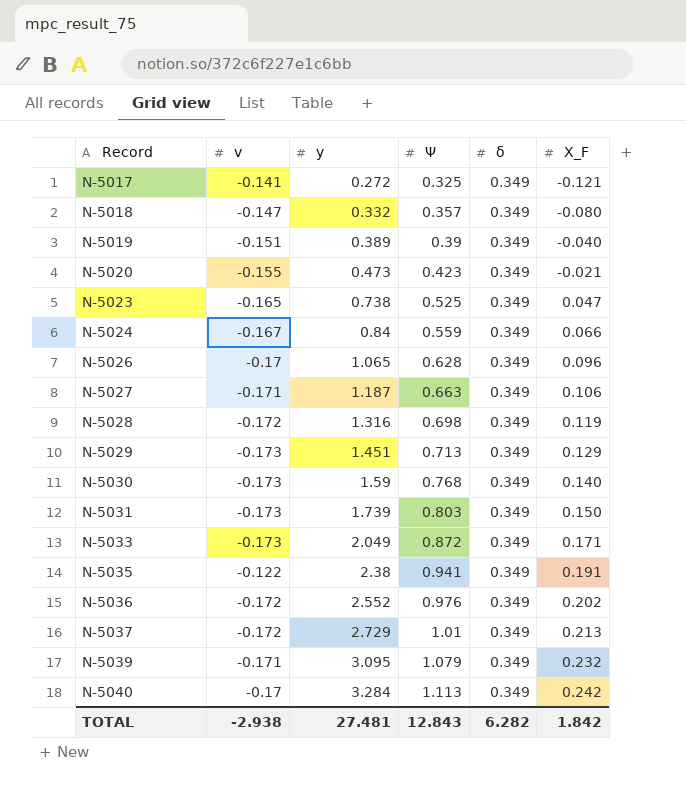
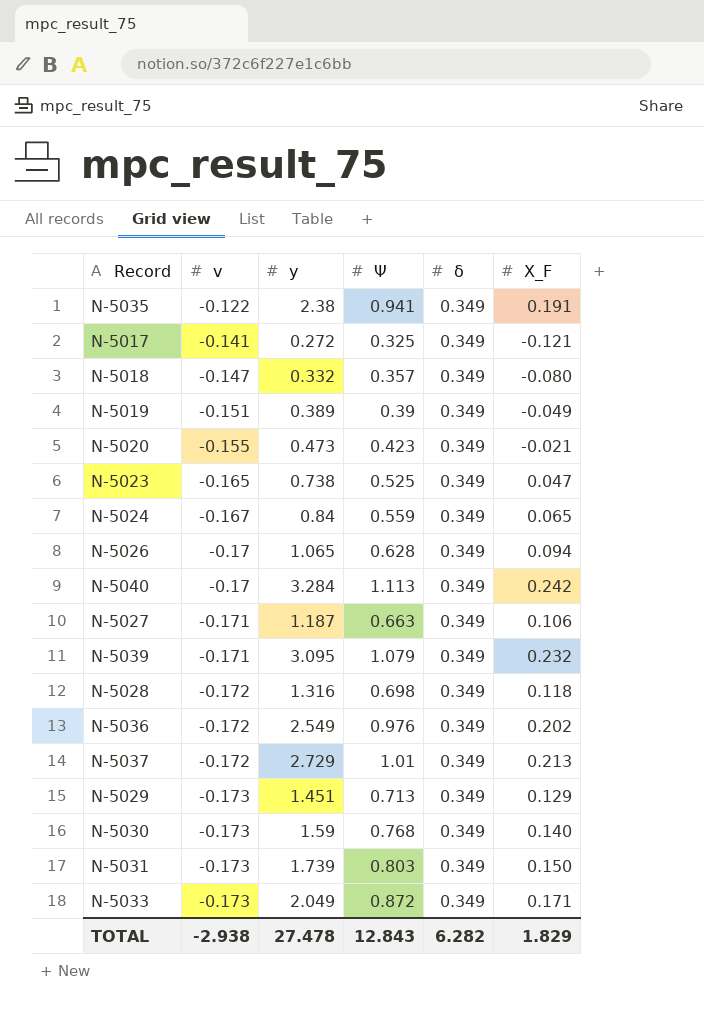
row order: Record ascending -> v descending
N-5019 | X_F: -0.040 -> -0.049
N-5024 | X_F: 0.066 -> 0.065
N-5026 | X_F: 0.096 -> 0.094
N-5028 | X_F: 0.119 -> 0.118
N-5036 | y: 2.552 -> 2.549
TOTAL | y: 27.481 -> 27.478
TOTAL | X_F: 1.842 -> 1.829

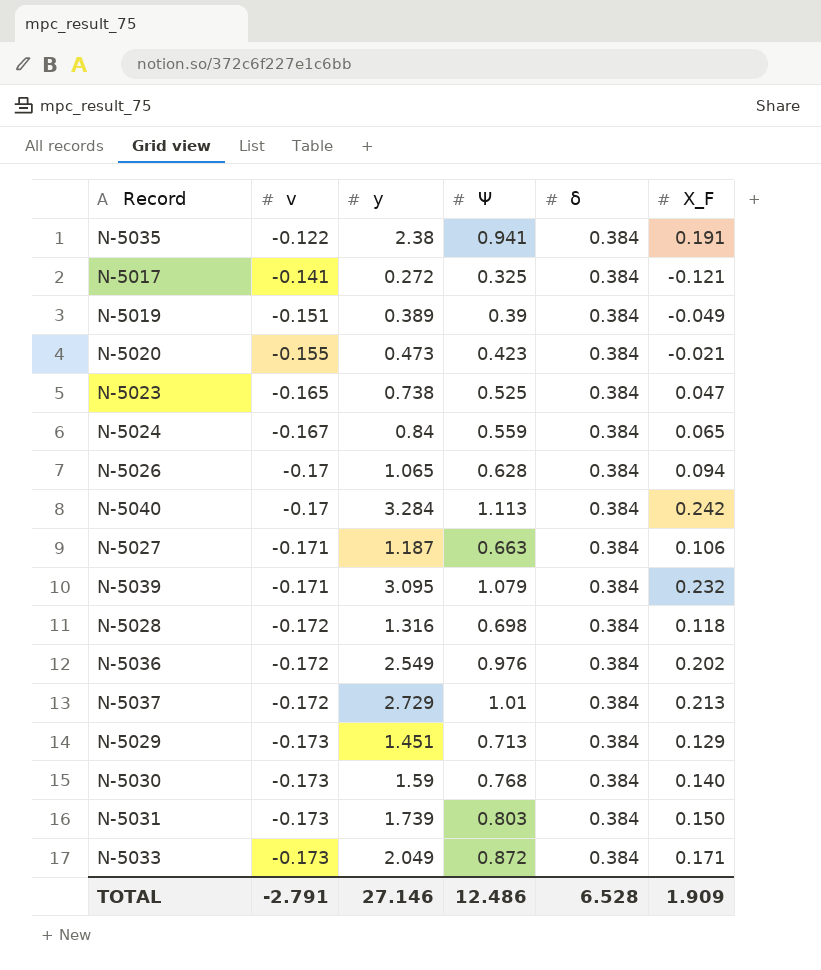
row N-5018: -0.147 | 0.332 | 0.357 | 0.349 | -0.080 -> none
N-5035 | δ: 0.349 -> 0.384
N-5017 | δ: 0.349 -> 0.384
N-5019 | δ: 0.349 -> 0.384
N-5020 | δ: 0.349 -> 0.384
N-5023 | δ: 0.349 -> 0.384
N-5024 | δ: 0.349 -> 0.384
N-5026 | δ: 0.349 -> 0.384
N-5040 | δ: 0.349 -> 0.384
N-5027 | δ: 0.349 -> 0.384
N-5039 | δ: 0.349 -> 0.384
N-5028 | δ: 0.349 -> 0.384
N-5036 | δ: 0.349 -> 0.384
N-5037 | δ: 0.349 -> 0.384
N-5029 | δ: 0.349 -> 0.384
N-5030 | δ: 0.349 -> 0.384
N-5031 | δ: 0.349 -> 0.384
N-5033 | δ: 0.349 -> 0.384
TOTAL | v: -2.938 -> -2.791
TOTAL | y: 27.478 -> 27.146
TOTAL | Ψ: 12.843 -> 12.486
TOTAL | δ: 6.282 -> 6.528
TOTAL | X_F: 1.829 -> 1.909

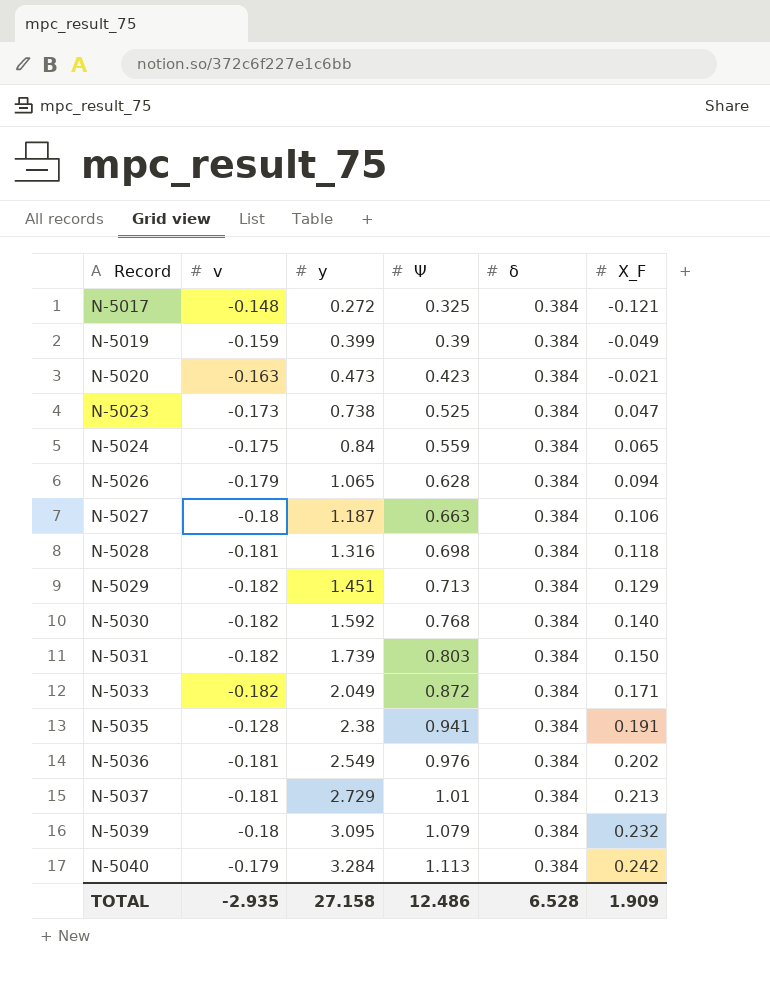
row order: v descending -> Record ascending
N-5017 | v: -0.141 -> -0.148
N-5019 | v: -0.151 -> -0.159
N-5019 | y: 0.389 -> 0.399
N-5020 | v: -0.155 -> -0.163
N-5023 | v: -0.165 -> -0.173
N-5024 | v: -0.167 -> -0.175
N-5026 | v: -0.17 -> -0.179
N-5027 | v: -0.171 -> -0.18
N-5028 | v: -0.172 -> -0.181
N-5029 | v: -0.173 -> -0.182
N-5030 | v: -0.173 -> -0.182
N-5030 | y: 1.59 -> 1.592
N-5031 | v: -0.173 -> -0.182
N-5033 | v: -0.173 -> -0.182
N-5035 | v: -0.122 -> -0.128
N-5036 | v: -0.172 -> -0.181
N-5037 | v: -0.172 -> -0.181
N-5039 | v: -0.171 -> -0.18
N-5040 | v: -0.17 -> -0.179
TOTAL | v: -2.791 -> -2.935
TOTAL | y: 27.146 -> 27.158

